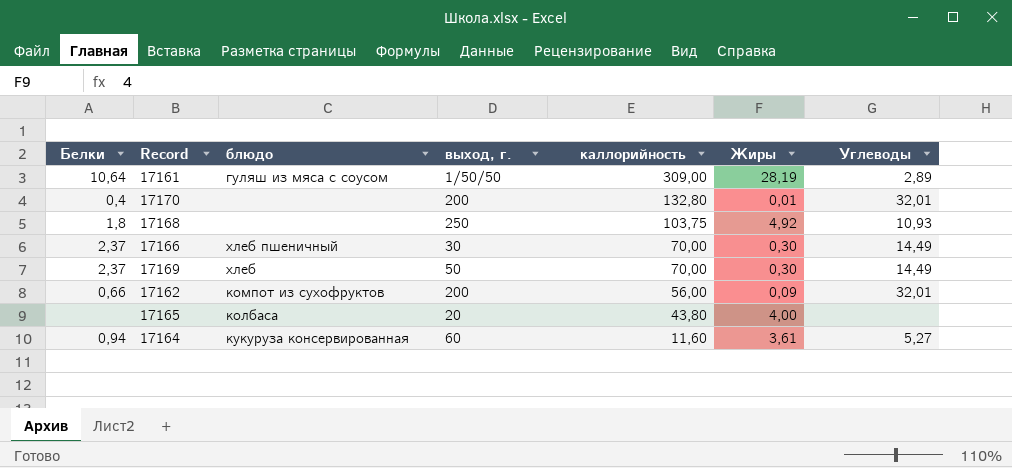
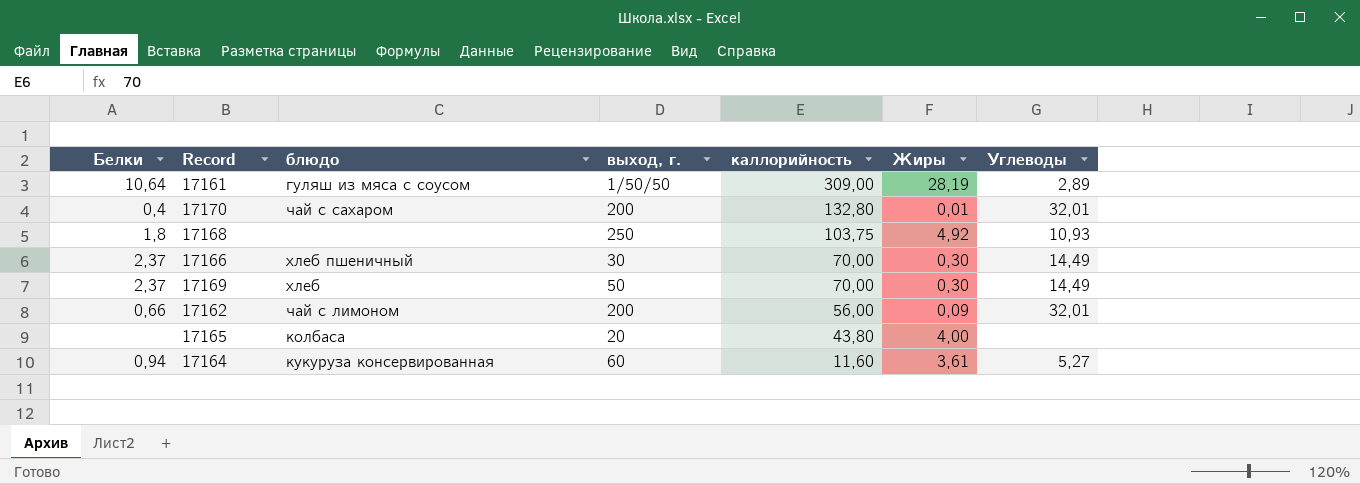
17170 | блюдо: none -> чай с сахаром
17162 | блюдо: компот из сухофруктов -> чай с лимоном

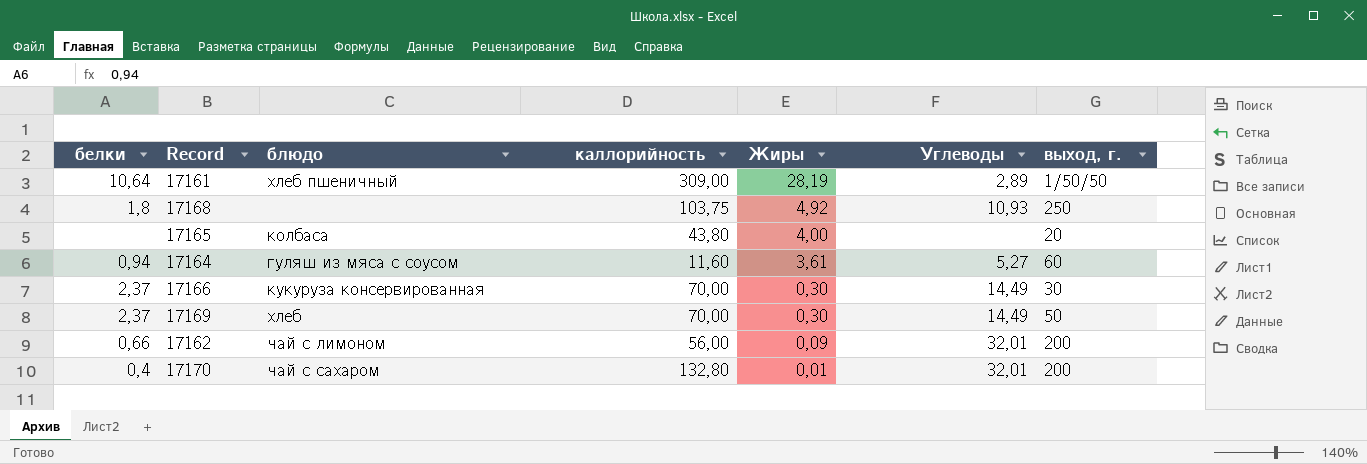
row order: каллорийность descending -> Жиры descending
column name: Белки -> белки
column выход, г. | position: 4 -> 7
17161 | блюдо: гуляш из мяса с соусом -> хлеб пшеничный
17164 | блюдо: кукуруза консервированная -> гуляш из мяса с соусом
17166 | блюдо: хлеб пшеничный -> кукуруза консервированная

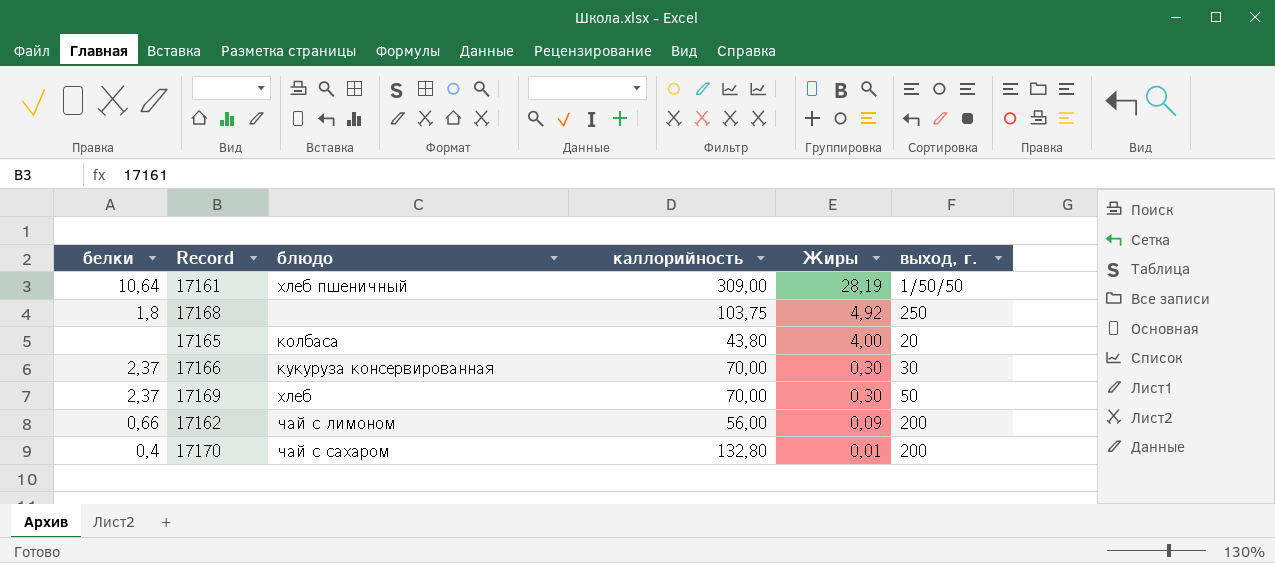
column Углеводы | position: 6 -> none
row 17164: 0,94 | гуляш из мяса с соусом | 11,60 | 3,61 | 5,27 | 60 -> none

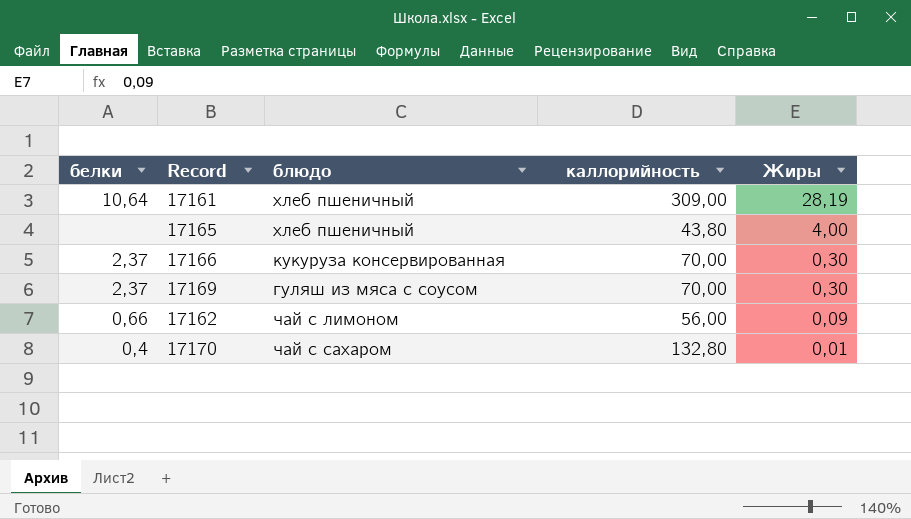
column выход, г. | position: 6 -> none
row 17168: 1,8 | none | 103,75 | 4,92 | 250 -> none
17165 | блюдо: колбаса -> хлеб пшеничный
17169 | блюдо: хлеб -> гуляш из мяса с соусом

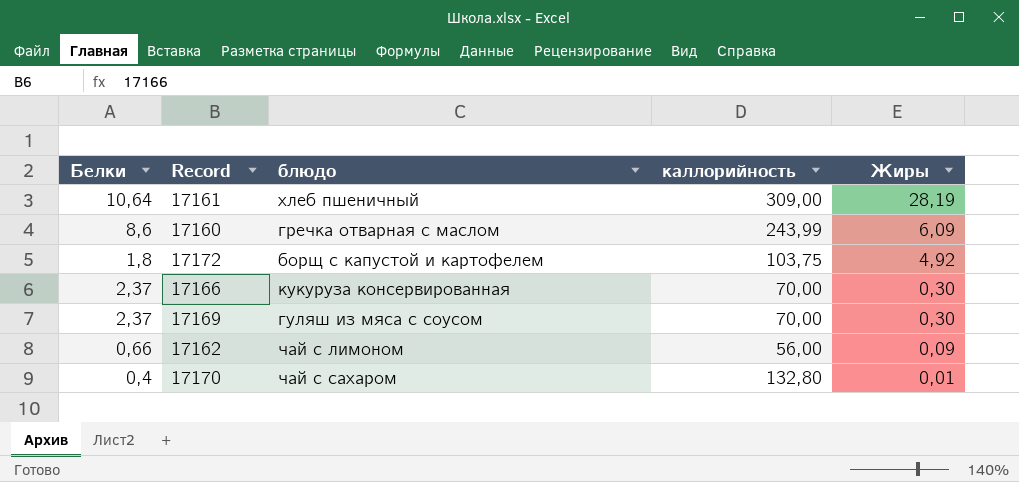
column name: белки -> Белки
row 17165: none | хлеб пшеничный | 43,80 | 4,00 -> none
row 17160: none -> 8,6 | гречка отварная с маслом | 243,99 | 6,09
row 17172: none -> 1,8 | борщ с капустой и картофелем | 103,75 | 4,92

